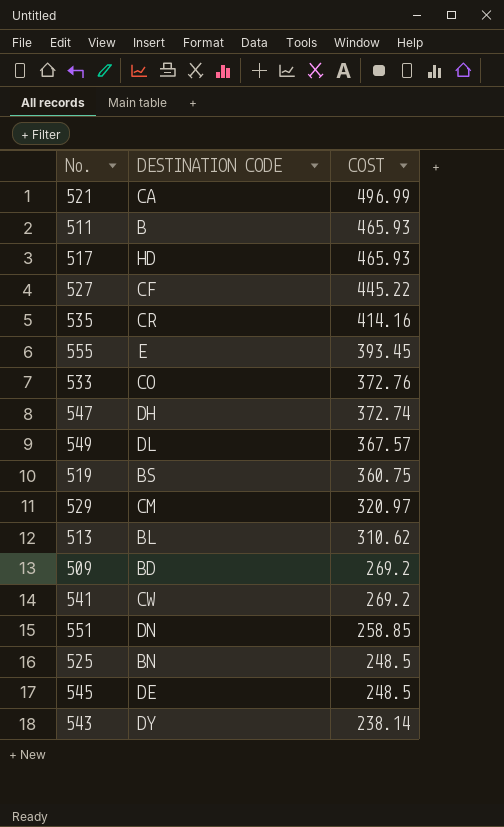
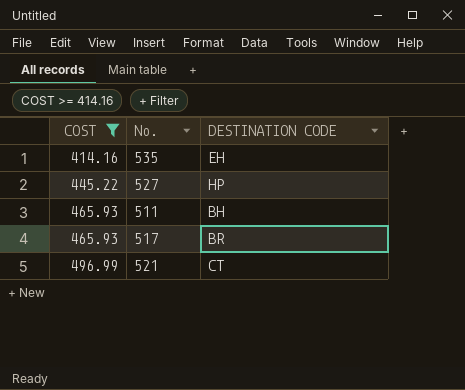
filter: none -> COST >= 414.16
row order: COST descending -> COST ascending
column COST | position: 3 -> 1
535 | DESTINATION CODE: CR -> EH
527 | DESTINATION CODE: CF -> HP
511 | DESTINATION CODE: B -> BH
517 | DESTINATION CODE: HD -> BR
521 | DESTINATION CODE: CA -> CT

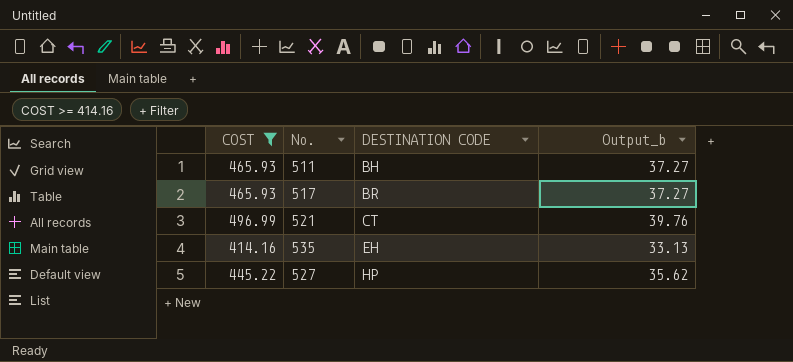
row order: COST ascending -> DESTINATION CODE ascending
column Output_b | formula: none -> [COST] * 0.08

